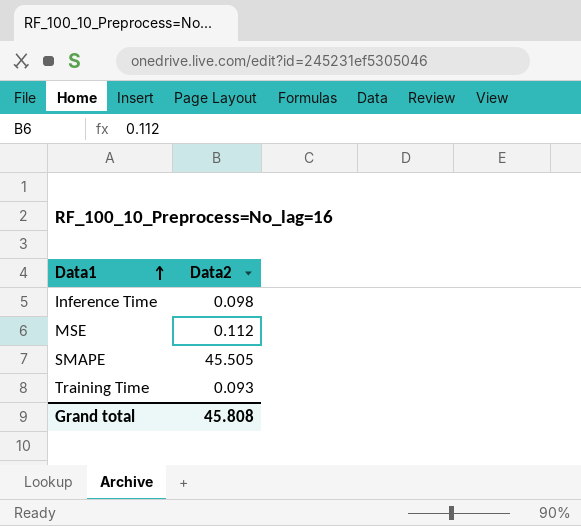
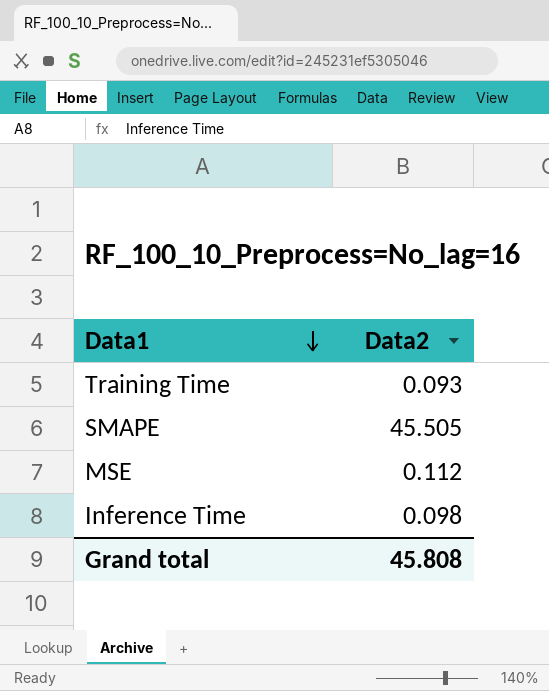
row order: Data1 ascending -> Data1 descending

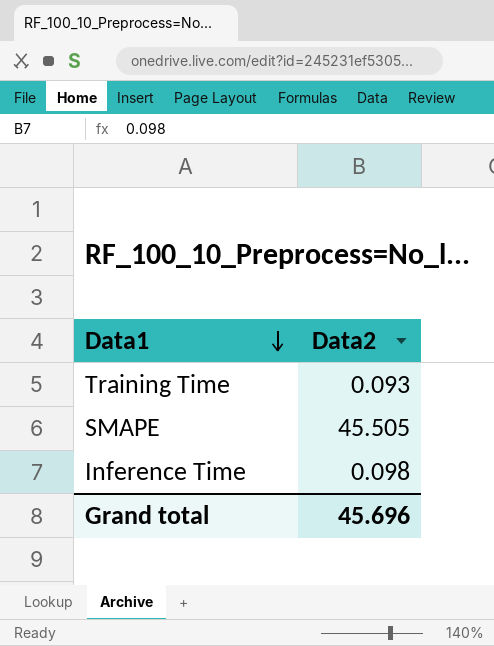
row MSE: 0.112 -> none
Grand total | Data2: 45.808 -> 45.696

